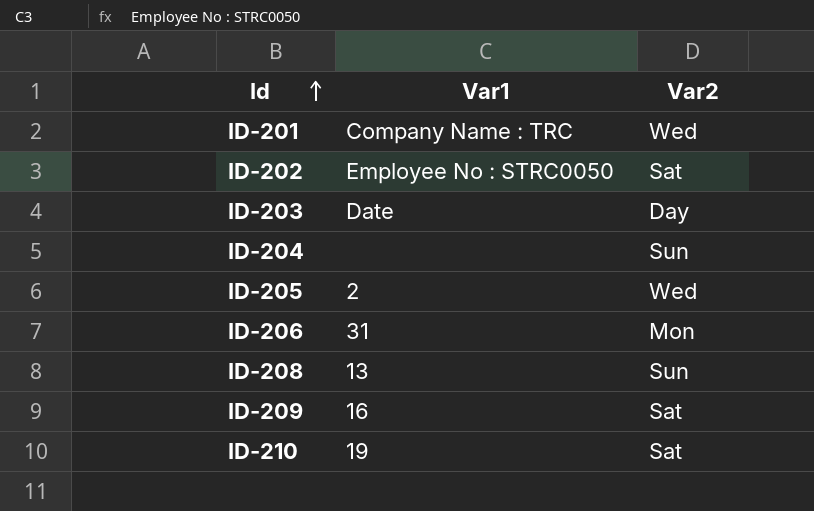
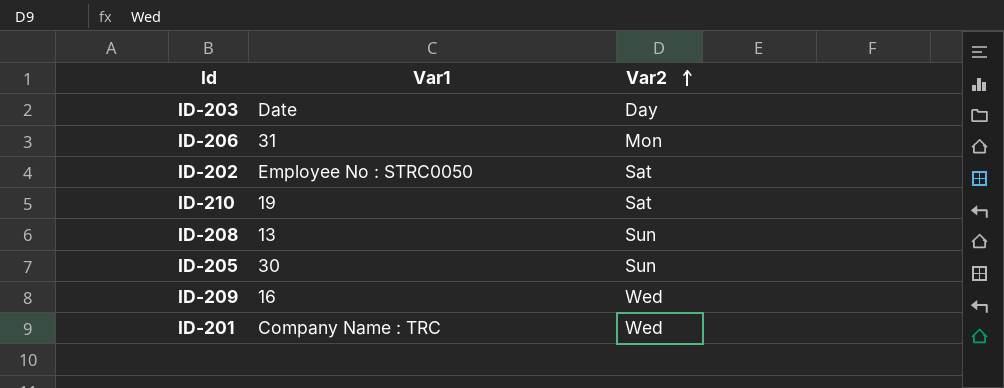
row order: Id ascending -> Var2 ascending
row ID-204: none | Sun -> none
ID-205 | Var1: 2 -> 30
ID-205 | Var2: Wed -> Sun
ID-209 | Var2: Sat -> Wed

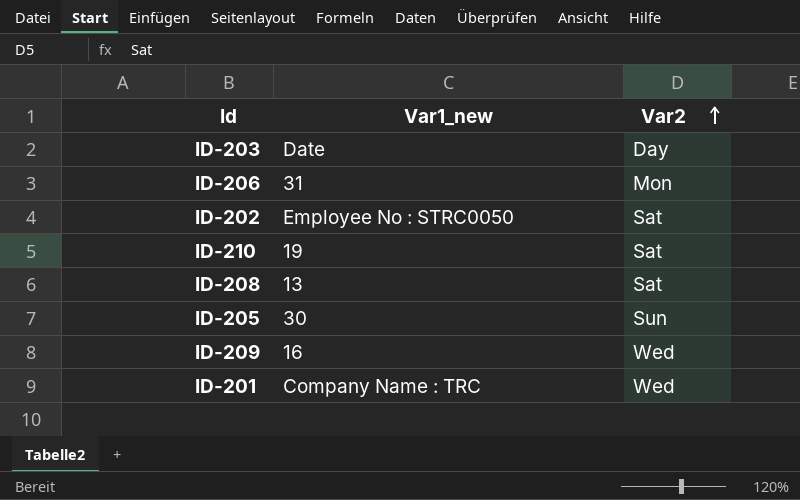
column name: Var1 -> Var1_new
ID-208 | Var2: Sun -> Sat

